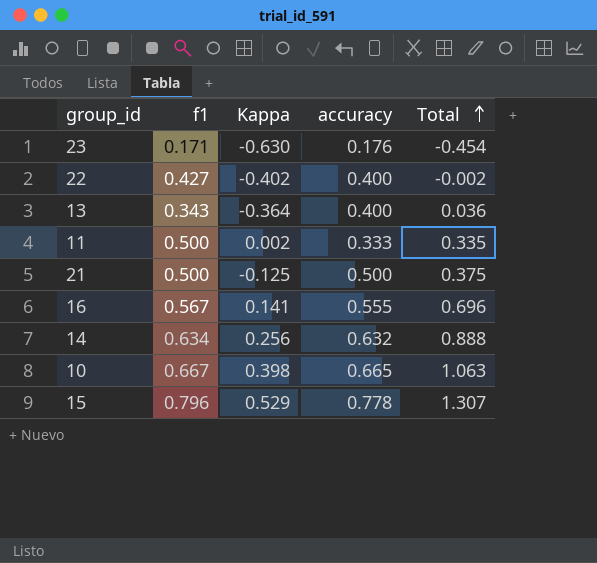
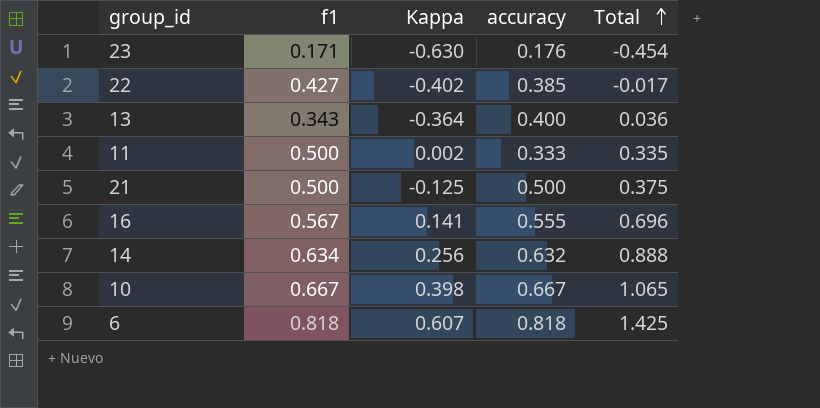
row 15: 0.796 | 0.529 | 0.778 | 1.307 -> none
22 | accuracy: 0.400 -> 0.385
22 | Total: -0.002 -> -0.017
10 | accuracy: 0.665 -> 0.667
10 | Total: 1.063 -> 1.065
row 6: none -> 0.818 | 0.607 | 0.818 | 1.425

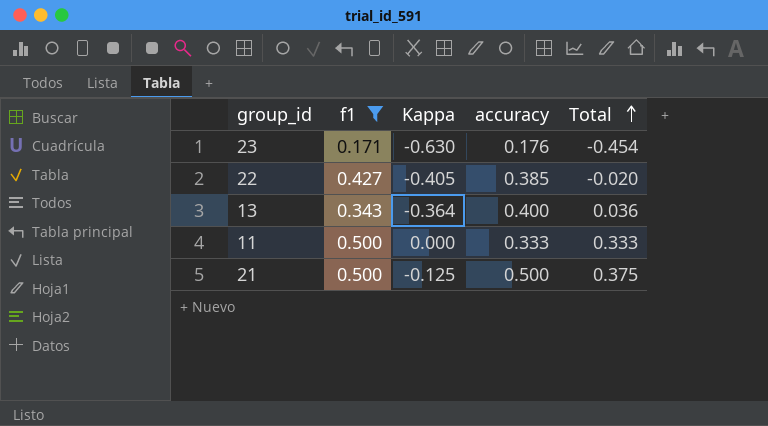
filter: none -> f1 <= 0.500
22 | Kappa: -0.402 -> -0.405
22 | Total: -0.017 -> -0.020
11 | Kappa: 0.002 -> 0.000
11 | Total: 0.335 -> 0.333

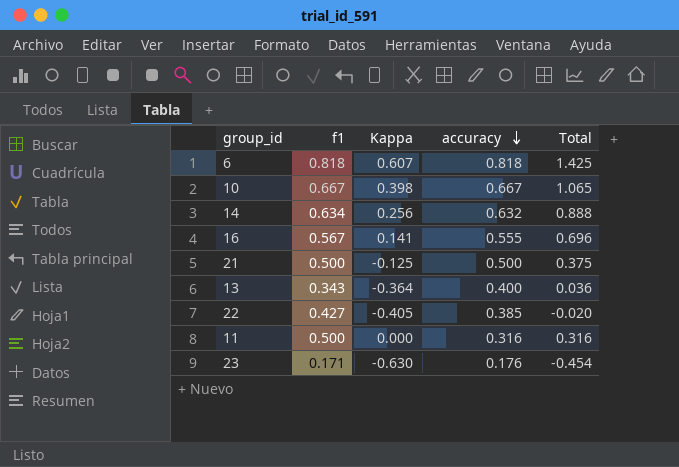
filter: f1 <= 0.500 -> none
row order: Total ascending -> accuracy descending
11 | accuracy: 0.333 -> 0.316
11 | Total: 0.333 -> 0.316

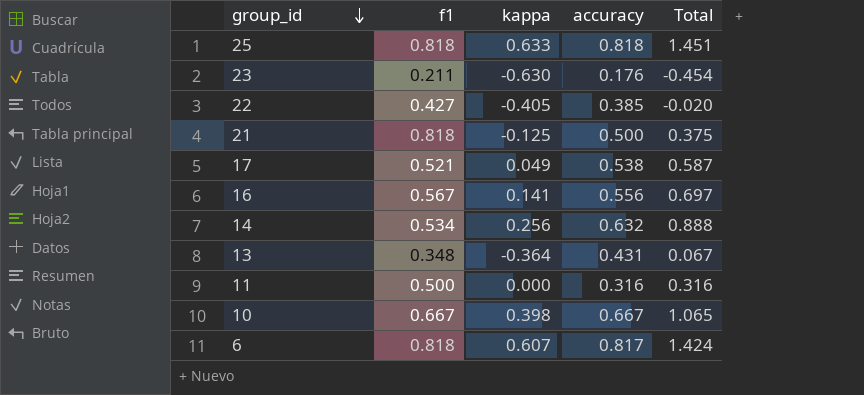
row order: accuracy descending -> group_id descending
column name: Kappa -> kappa
row 25: none -> 0.818 | 0.633 | 0.818 | 1.451
23 | f1: 0.171 -> 0.211
21 | f1: 0.500 -> 0.818
row 17: none -> 0.521 | 0.049 | 0.538 | 0.587
16 | accuracy: 0.555 -> 0.556
16 | Total: 0.696 -> 0.697
14 | f1: 0.634 -> 0.534
13 | f1: 0.343 -> 0.348
13 | accuracy: 0.400 -> 0.431
13 | Total: 0.036 -> 0.067
6 | accuracy: 0.818 -> 0.817
6 | Total: 1.425 -> 1.424

